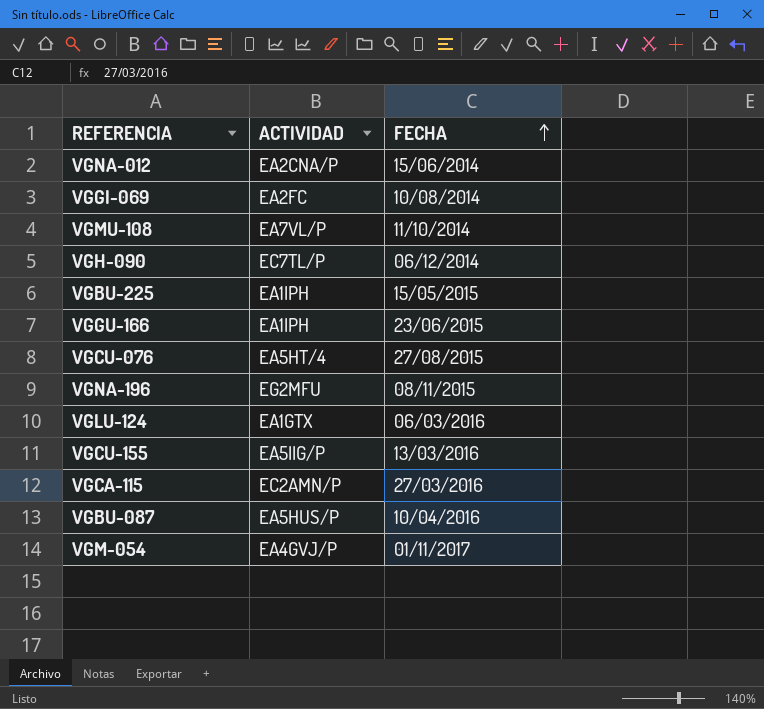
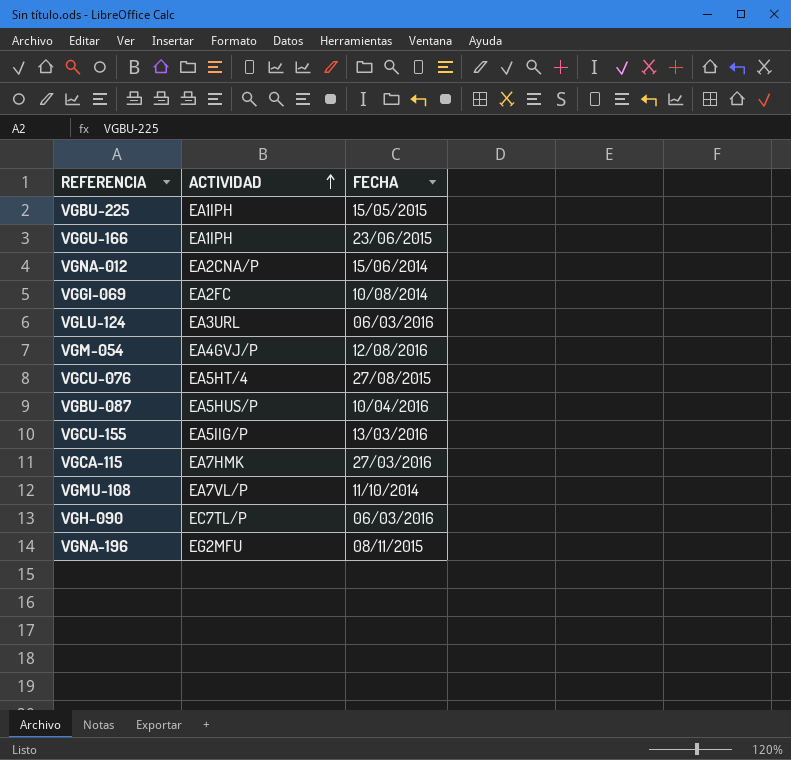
row order: FECHA ascending -> ACTIVIDAD ascending
VGLU-124 | ACTIVIDAD: EA1GTX -> EA3URL
VGM-054 | FECHA: 01/11/2017 -> 12/08/2016
VGCA-115 | ACTIVIDAD: EC2AMN/P -> EA7HMK
VGH-090 | FECHA: 06/12/2014 -> 06/03/2016

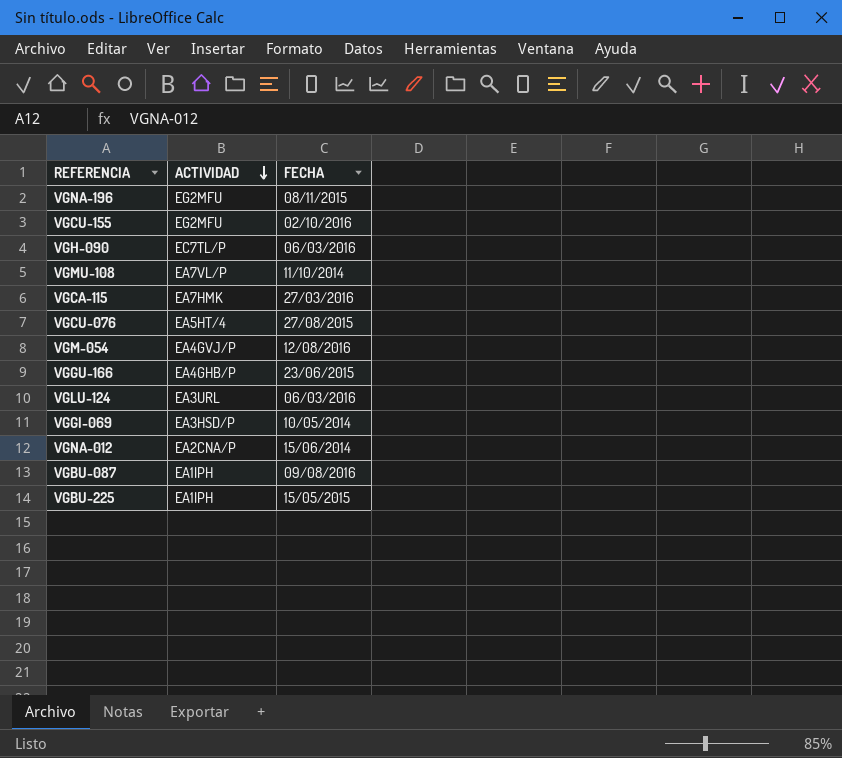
row order: ACTIVIDAD ascending -> ACTIVIDAD descending
VGCU-155 | ACTIVIDAD: EA5IIG/P -> EG2MFU
VGCU-155 | FECHA: 13/03/2016 -> 02/10/2016
VGGU-166 | ACTIVIDAD: EA1IPH -> EA4GHB/P
VGGI-069 | ACTIVIDAD: EA2FC -> EA3HSD/P
VGGI-069 | FECHA: 10/08/2014 -> 10/05/2014
VGBU-087 | ACTIVIDAD: EA5HUS/P -> EA1IPH
VGBU-087 | FECHA: 10/04/2016 -> 09/08/2016

